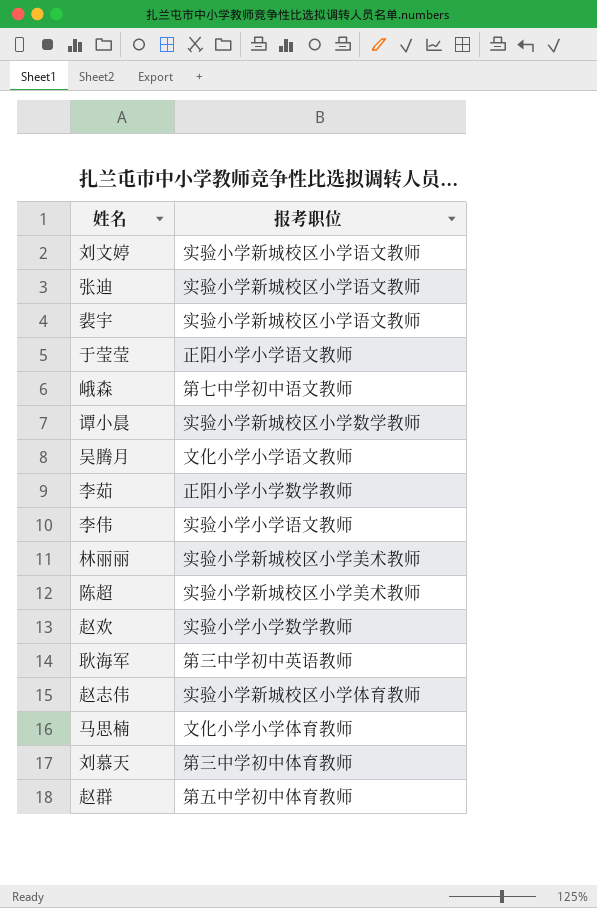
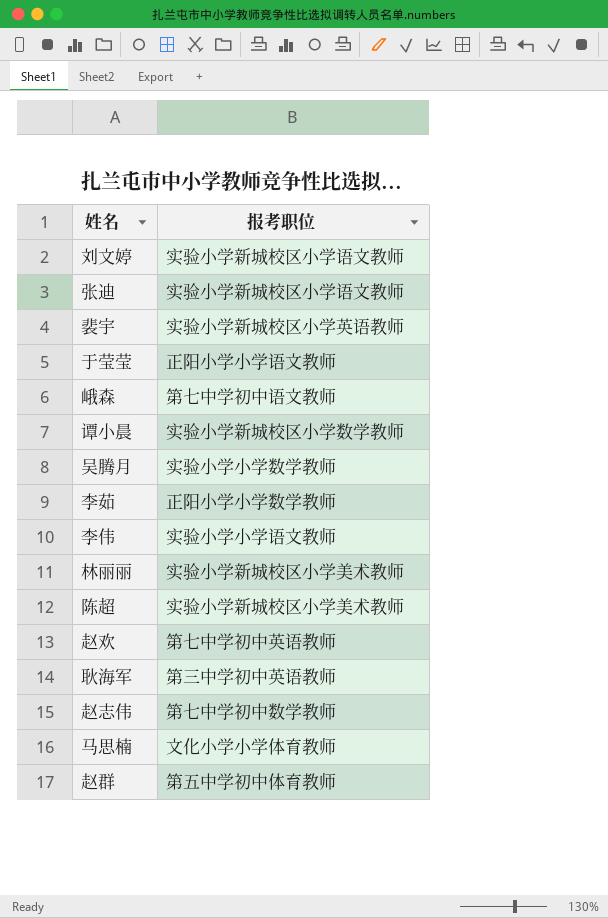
row 刘慕天: 第三中学初中体育教师 -> none
裴宇 | 报考职位: 实验小学新城校区小学语文教师 -> 实验小学新城校区小学英语教师
吴腾月 | 报考职位: 文化小学小学语文教师 -> 实验小学小学数学教师
赵欢 | 报考职位: 实验小学小学数学教师 -> 第七中学初中英语教师
赵志伟 | 报考职位: 实验小学新城校区小学体育教师 -> 第七中学初中数学教师

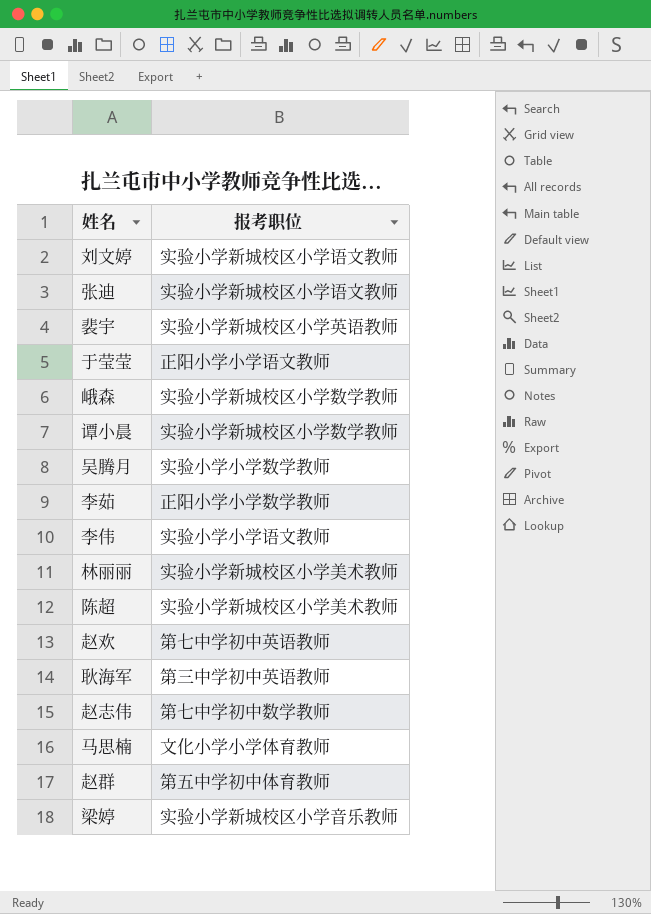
峨森 | 报考职位: 第七中学初中语文教师 -> 实验小学新城校区小学数学教师
row 梁婷: none -> 实验小学新城校区小学音乐教师

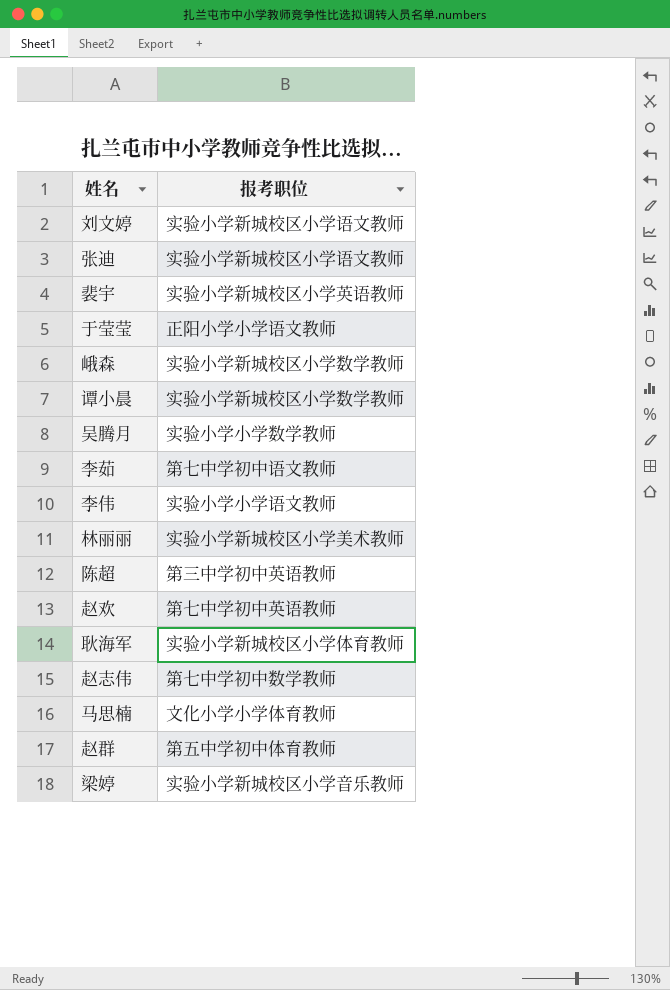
李茹 | 报考职位: 正阳小学小学数学教师 -> 第七中学初中语文教师
陈超 | 报考职位: 实验小学新城校区小学美术教师 -> 第三中学初中英语教师
耿海军 | 报考职位: 第三中学初中英语教师 -> 实验小学新城校区小学体育教师

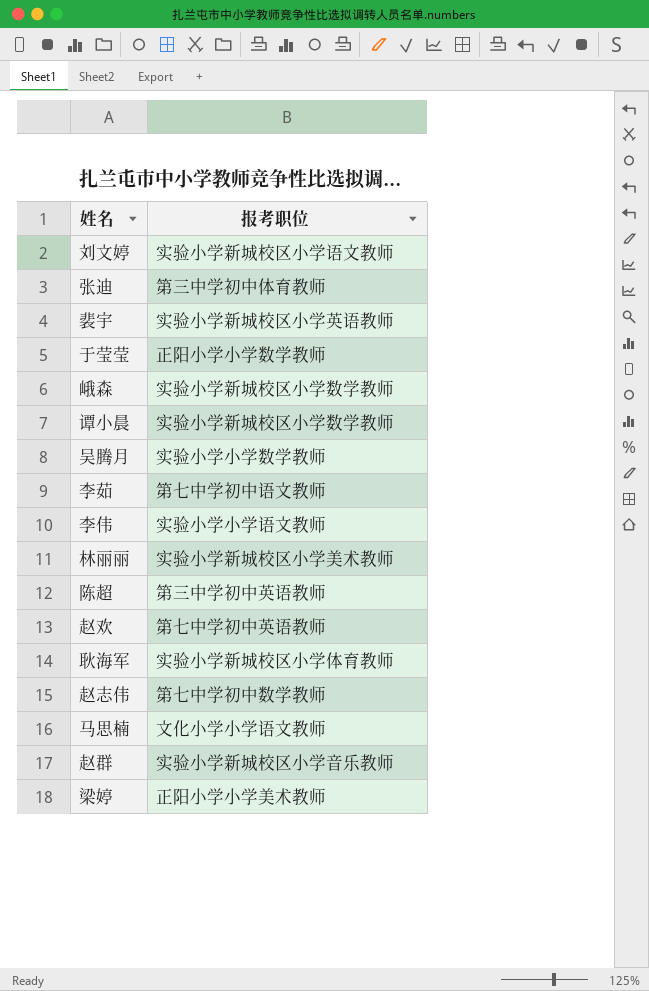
张迪 | 报考职位: 实验小学新城校区小学语文教师 -> 第三中学初中体育教师
于莹莹 | 报考职位: 正阳小学小学语文教师 -> 正阳小学小学数学教师
马思楠 | 报考职位: 文化小学小学体育教师 -> 文化小学小学语文教师
赵群 | 报考职位: 第五中学初中体育教师 -> 实验小学新城校区小学音乐教师
梁婷 | 报考职位: 实验小学新城校区小学音乐教师 -> 正阳小学小学美术教师

